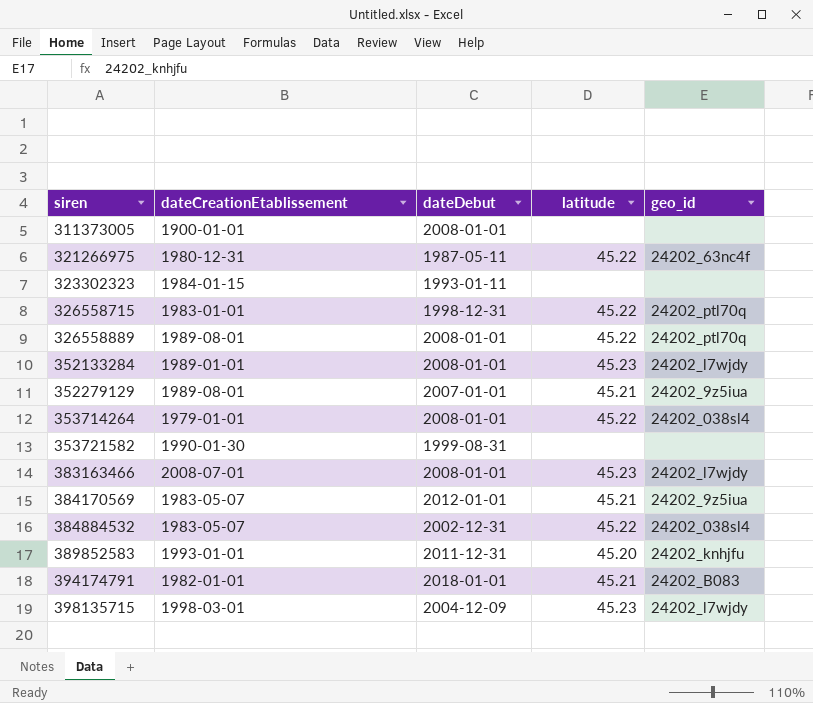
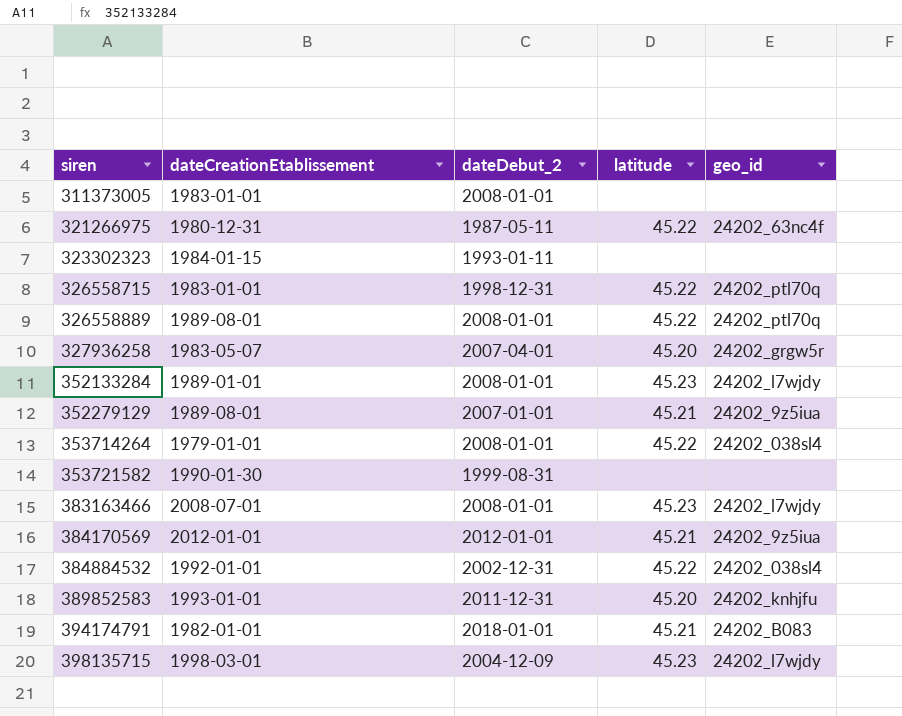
column name: dateDebut -> dateDebut_2
311373005 | dateCreationEtablissement: 1900-01-01 -> 1983-01-01
row 327936258: none -> 1983-05-07 | 2007-04-01 | 45.20 | 24202_grgw5r
384170569 | dateCreationEtablissement: 1983-05-07 -> 2012-01-01
384884532 | dateCreationEtablissement: 1983-05-07 -> 1992-01-01

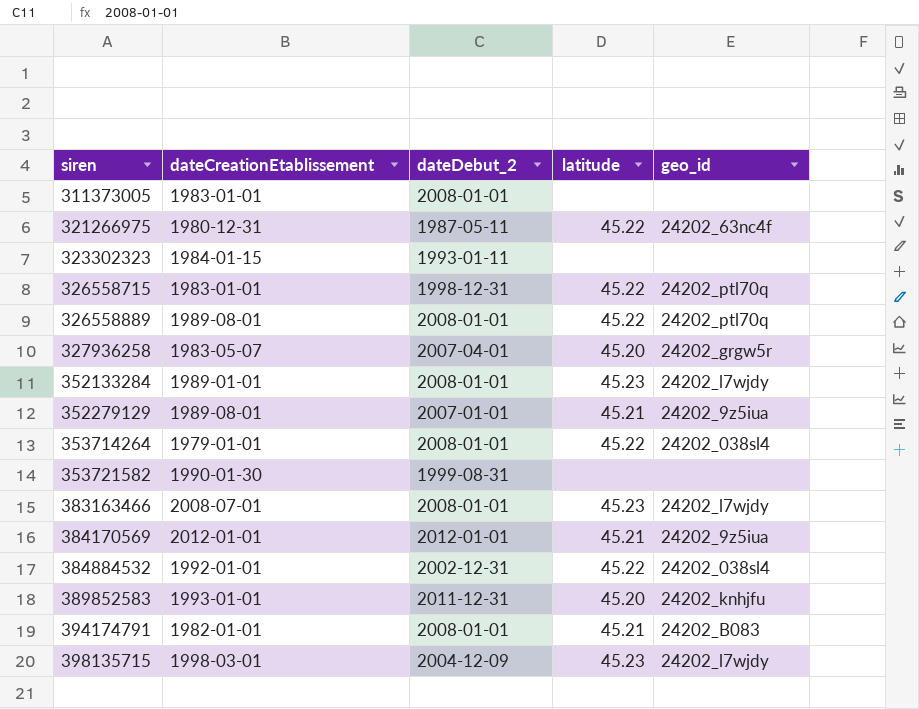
394174791 | dateDebut_2: 2018-01-01 -> 2008-01-01

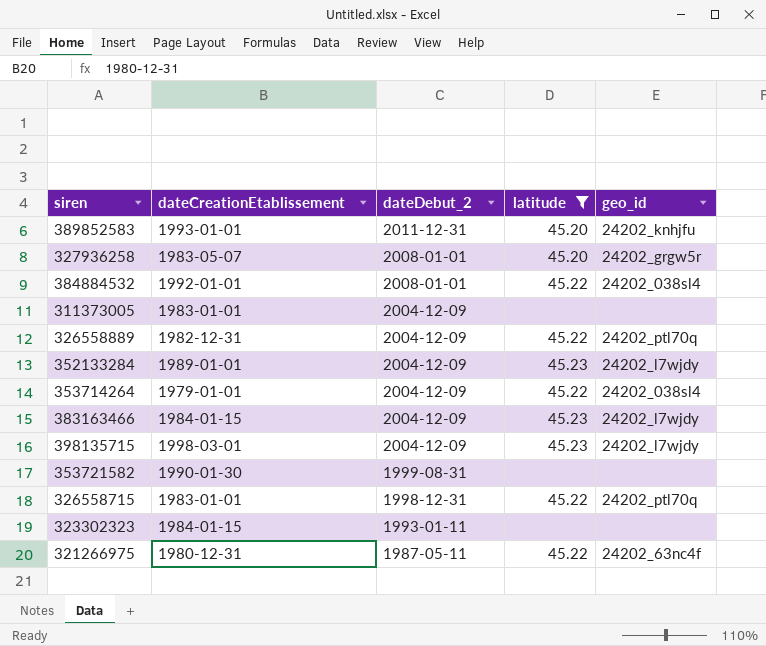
filter: none -> latitude != 45.21
row order: siren ascending -> dateDebut_2 descending
327936258 | dateDebut_2: 2007-04-01 -> 2008-01-01
384884532 | dateDebut_2: 2002-12-31 -> 2008-01-01
311373005 | dateDebut_2: 2008-01-01 -> 2004-12-09
326558889 | dateCreationEtablissement: 1989-08-01 -> 1982-12-31
326558889 | dateDebut_2: 2008-01-01 -> 2004-12-09
352133284 | dateDebut_2: 2008-01-01 -> 2004-12-09
353714264 | dateDebut_2: 2008-01-01 -> 2004-12-09
383163466 | dateCreationEtablissement: 2008-07-01 -> 1984-01-15
383163466 | dateDebut_2: 2008-01-01 -> 2004-12-09

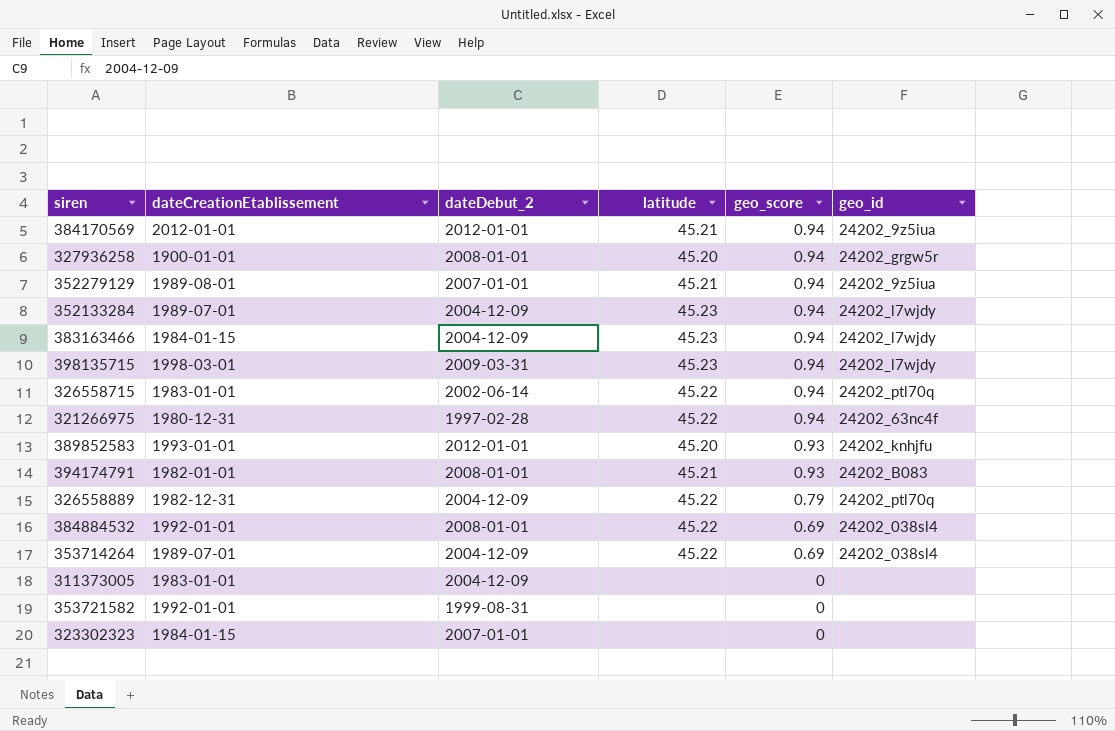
filter: latitude != 45.21 -> none
row order: dateDebut_2 descending -> geo_score descending
column geo_score | position: none -> 5
327936258 | dateCreationEtablissement: 1983-05-07 -> 1900-01-01
352133284 | dateCreationEtablissement: 1989-01-01 -> 1989-07-01
398135715 | dateDebut_2: 2004-12-09 -> 2009-03-31
326558715 | dateDebut_2: 1998-12-31 -> 2002-06-14
321266975 | dateDebut_2: 1987-05-11 -> 1997-02-28
389852583 | dateDebut_2: 2011-12-31 -> 2012-01-01
353714264 | dateCreationEtablissement: 1979-01-01 -> 1989-07-01
353721582 | dateCreationEtablissement: 1990-01-30 -> 1992-01-01
323302323 | dateDebut_2: 1993-01-11 -> 2007-01-01

